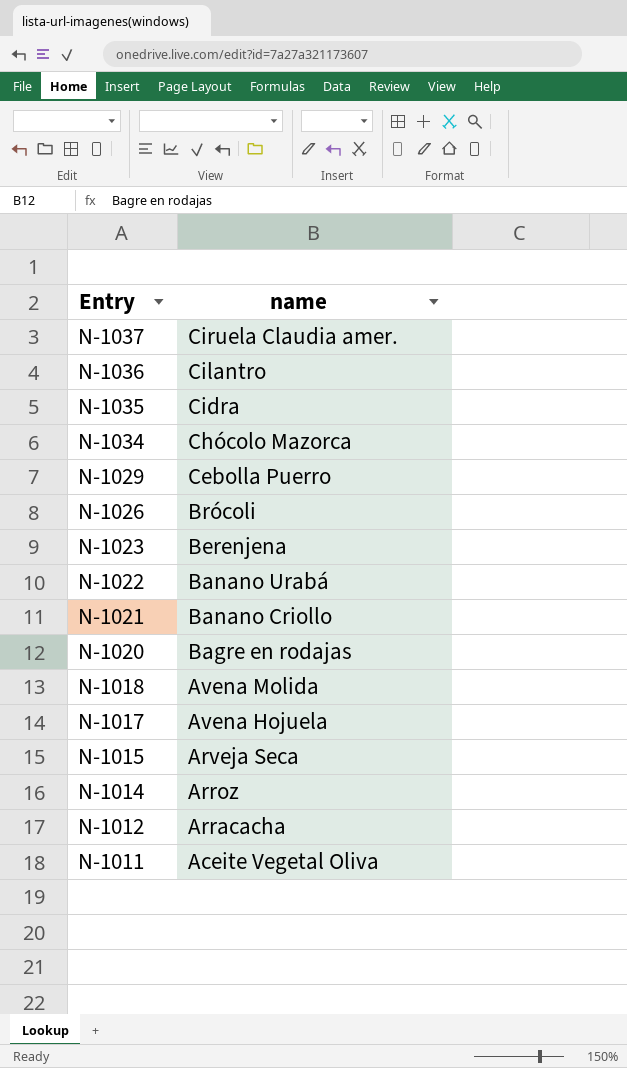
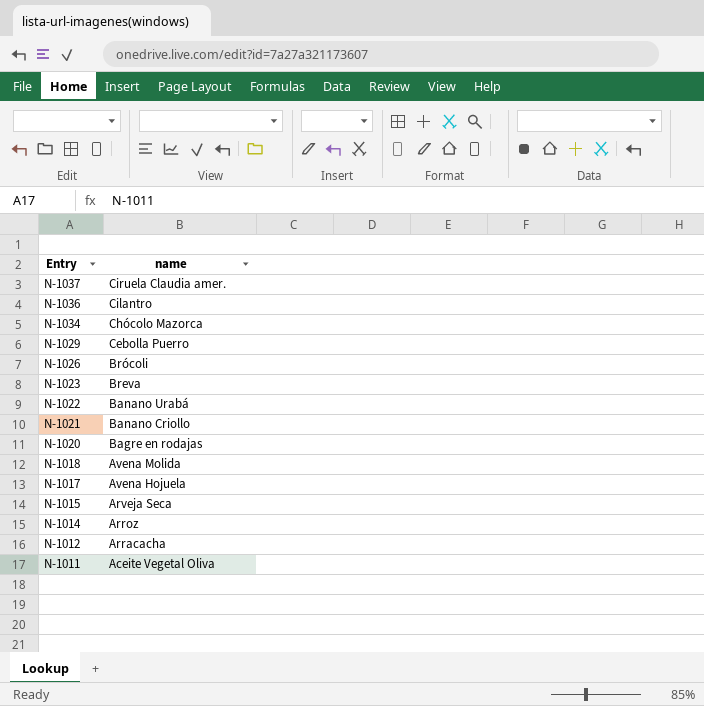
row N-1035: Cidra -> none
N-1023 | name: Berenjena -> Breva

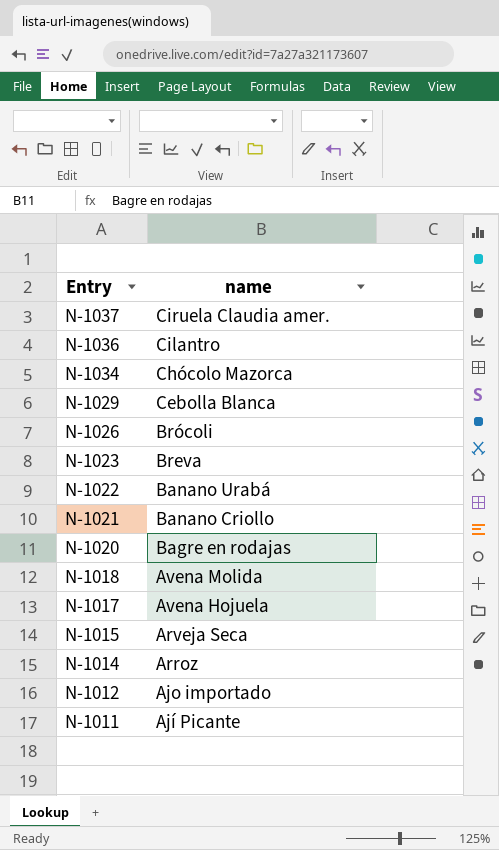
N-1029 | name: Cebolla Puerro -> Cebolla Blanca
N-1012 | name: Arracacha -> Ajo importado
N-1011 | name: Aceite Vegetal Oliva -> Ají Picante

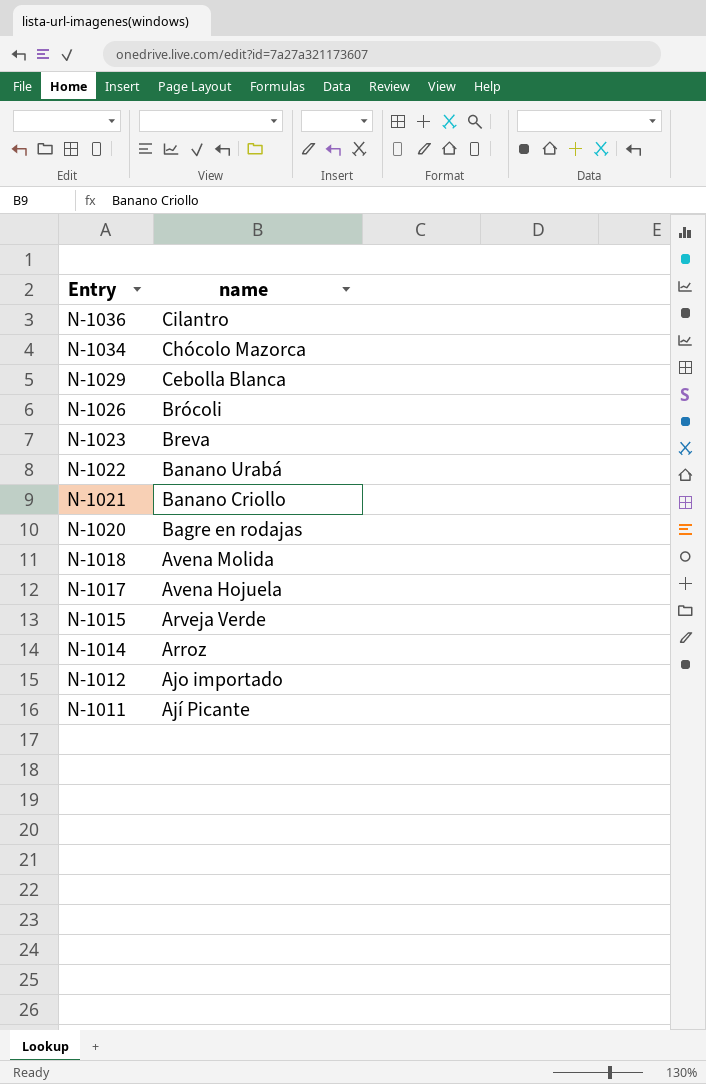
row N-1037: Ciruela Claudia amer. -> none
N-1015 | name: Arveja Seca -> Arveja Verde

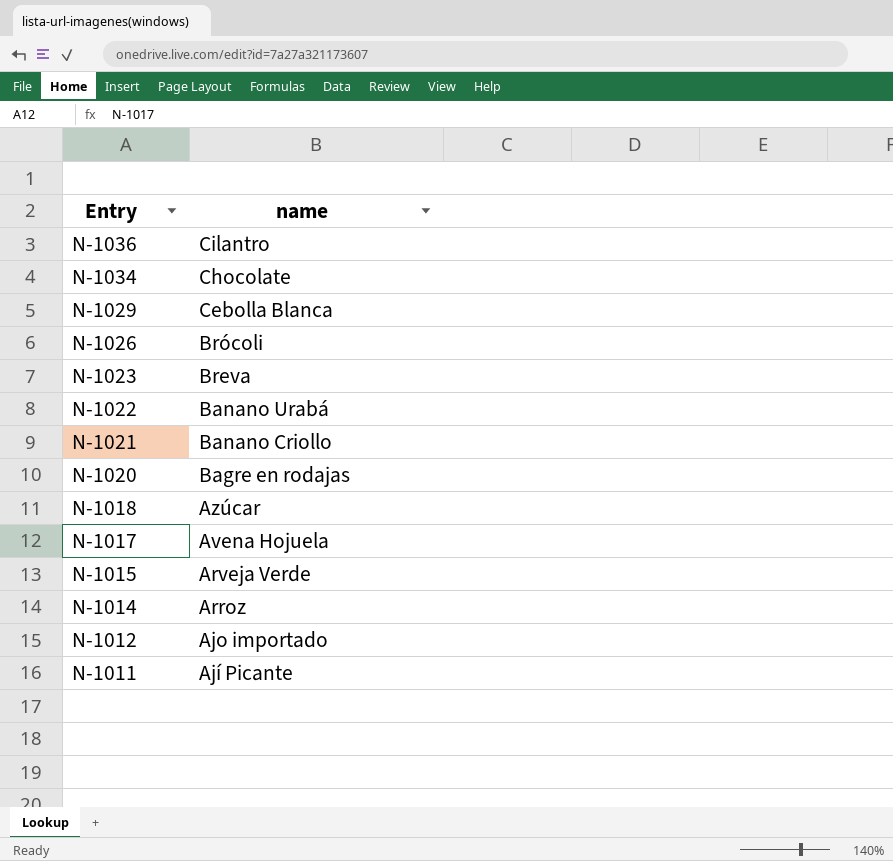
N-1034 | name: Chócolo Mazorca -> Chocolate
N-1018 | name: Avena Molida -> Azúcar

